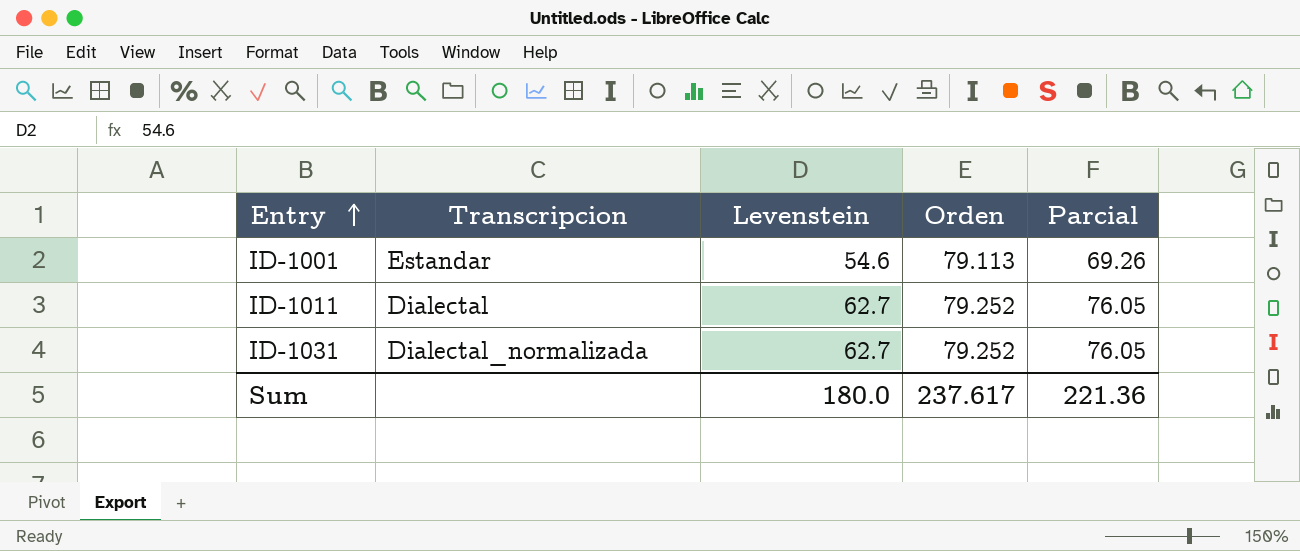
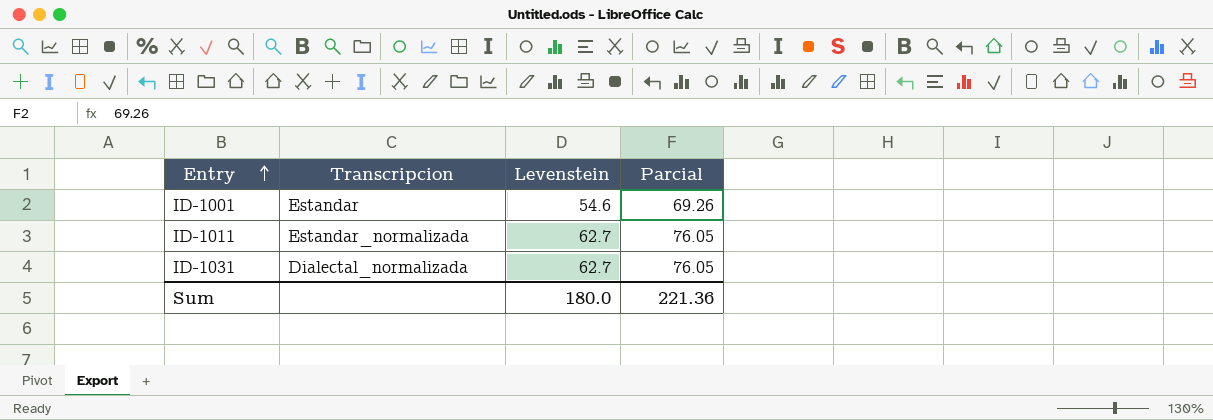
column Orden | position: 4 -> none
ID-1011 | Transcripcion: Dialectal -> Estandar_normalizada

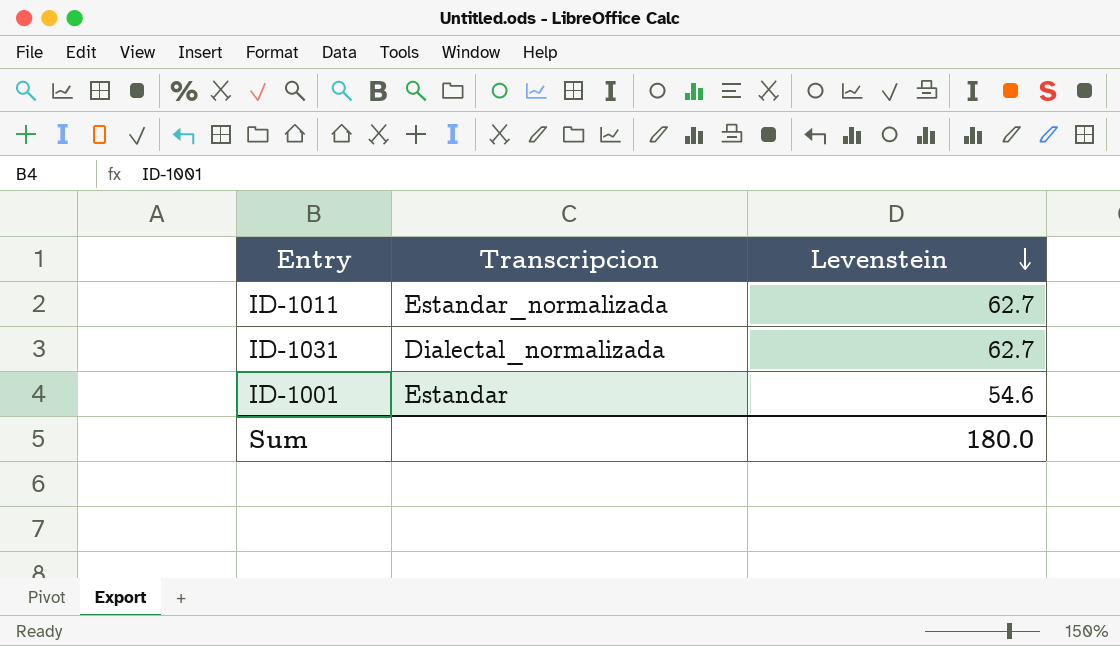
row order: Entry ascending -> Levenstein descending
column Parcial | position: 4 -> none

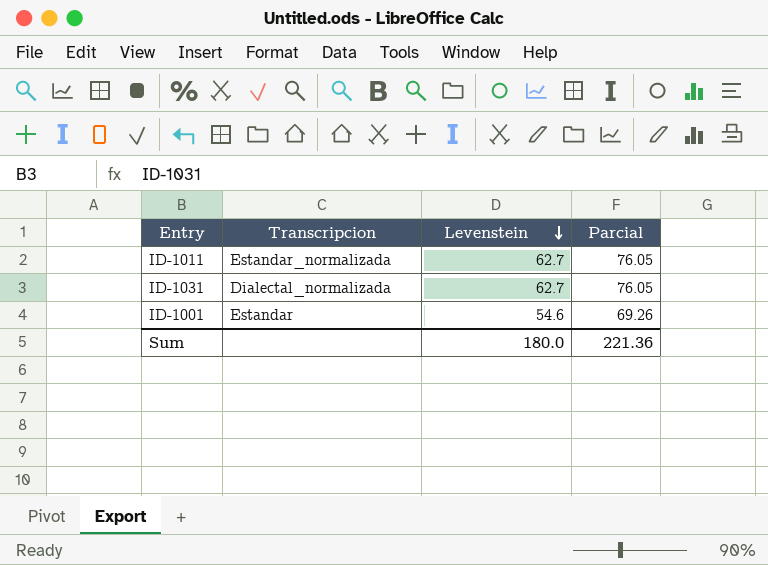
column Parcial | position: none -> 4

